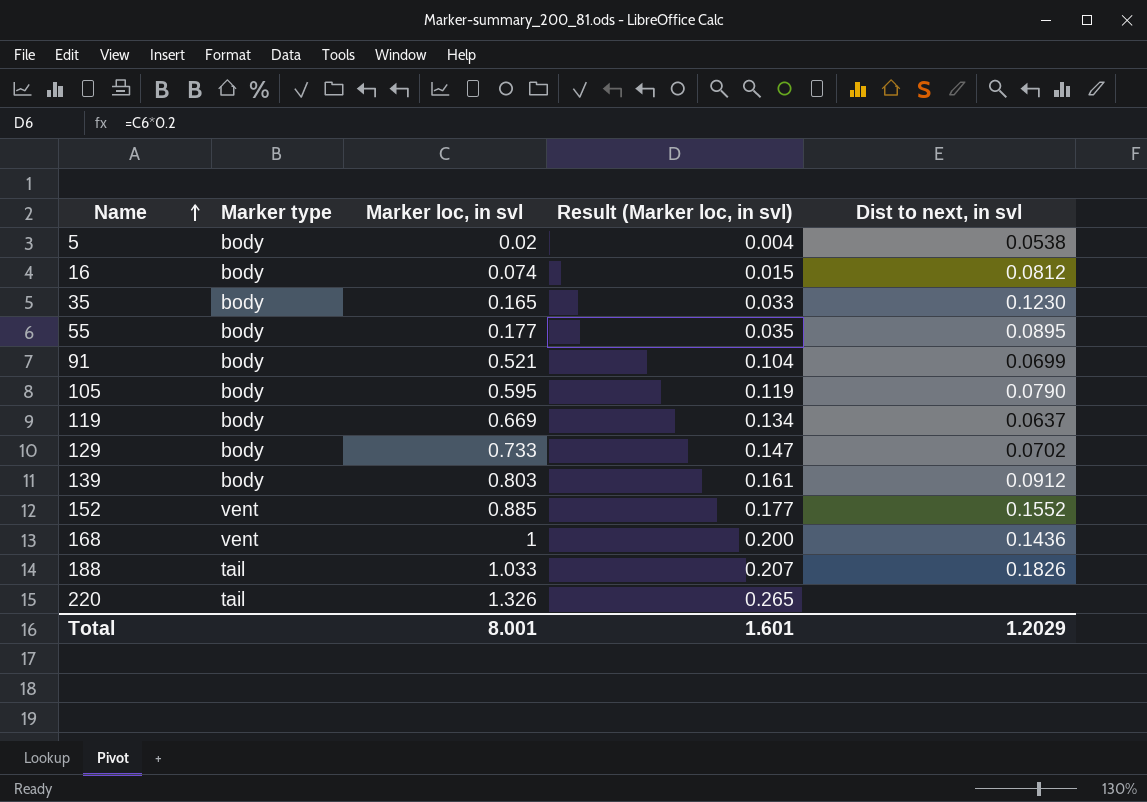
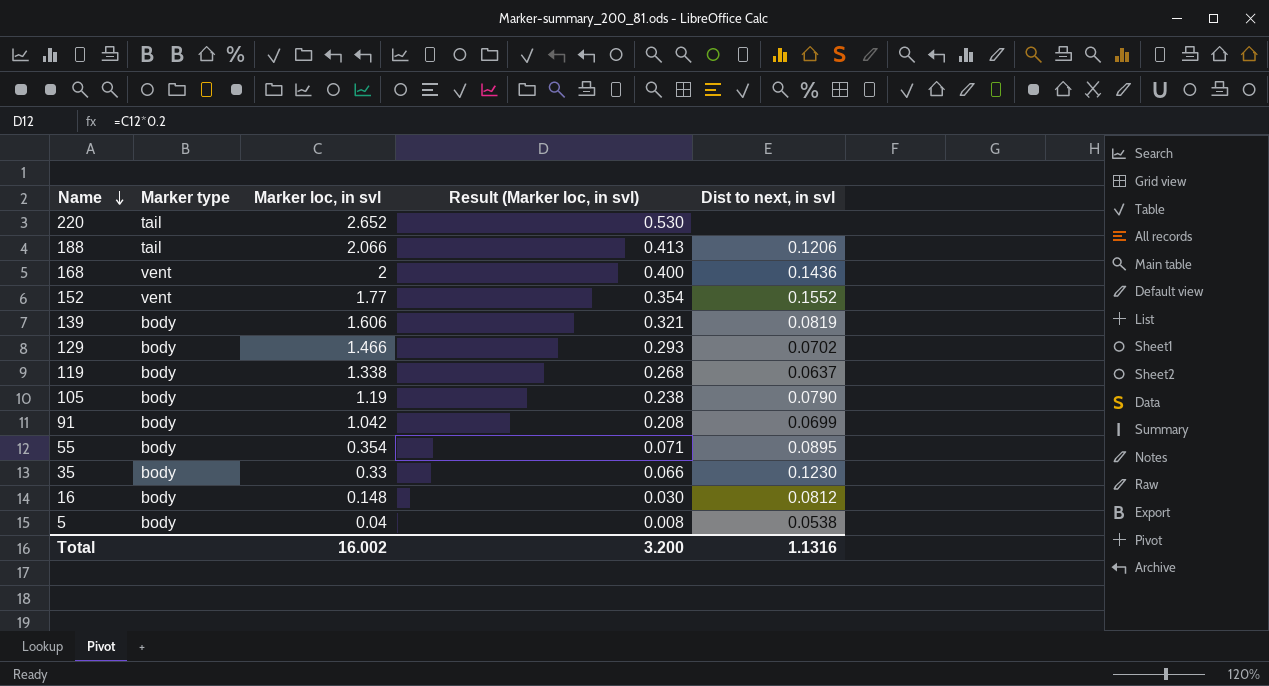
row order: Name ascending -> Name descending
220 | Marker loc, in svl: 1.326 -> 2.652
220 | Result (Marker loc, in svl): 0.265 -> 0.530
188 | Marker loc, in svl: 1.033 -> 2.066
188 | Result (Marker loc, in svl): 0.207 -> 0.413
188 | Dist to next, in svl: 0.1826 -> 0.1206
168 | Marker loc, in svl: 1 -> 2
168 | Result (Marker loc, in svl): 0.200 -> 0.400
152 | Marker loc, in svl: 0.885 -> 1.77
152 | Result (Marker loc, in svl): 0.177 -> 0.354
139 | Marker loc, in svl: 0.803 -> 1.606
139 | Result (Marker loc, in svl): 0.161 -> 0.321
139 | Dist to next, in svl: 0.0912 -> 0.0819
129 | Marker loc, in svl: 0.733 -> 1.466
129 | Result (Marker loc, in svl): 0.147 -> 0.293
119 | Marker loc, in svl: 0.669 -> 1.338
119 | Result (Marker loc, in svl): 0.134 -> 0.268
105 | Marker loc, in svl: 0.595 -> 1.19
105 | Result (Marker loc, in svl): 0.119 -> 0.238
91 | Marker loc, in svl: 0.521 -> 1.042
91 | Result (Marker loc, in svl): 0.104 -> 0.208
55 | Marker loc, in svl: 0.177 -> 0.354
55 | Result (Marker loc, in svl): 0.035 -> 0.071
35 | Marker loc, in svl: 0.165 -> 0.33
35 | Result (Marker loc, in svl): 0.033 -> 0.066
16 | Marker loc, in svl: 0.074 -> 0.148
16 | Result (Marker loc, in svl): 0.015 -> 0.030
5 | Marker loc, in svl: 0.02 -> 0.04
5 | Result (Marker loc, in svl): 0.004 -> 0.008
Total | Marker loc, in svl: 8.001 -> 16.002
Total | Result (Marker loc, in svl): 1.601 -> 3.200
Total | Dist to next, in svl: 1.2029 -> 1.1316

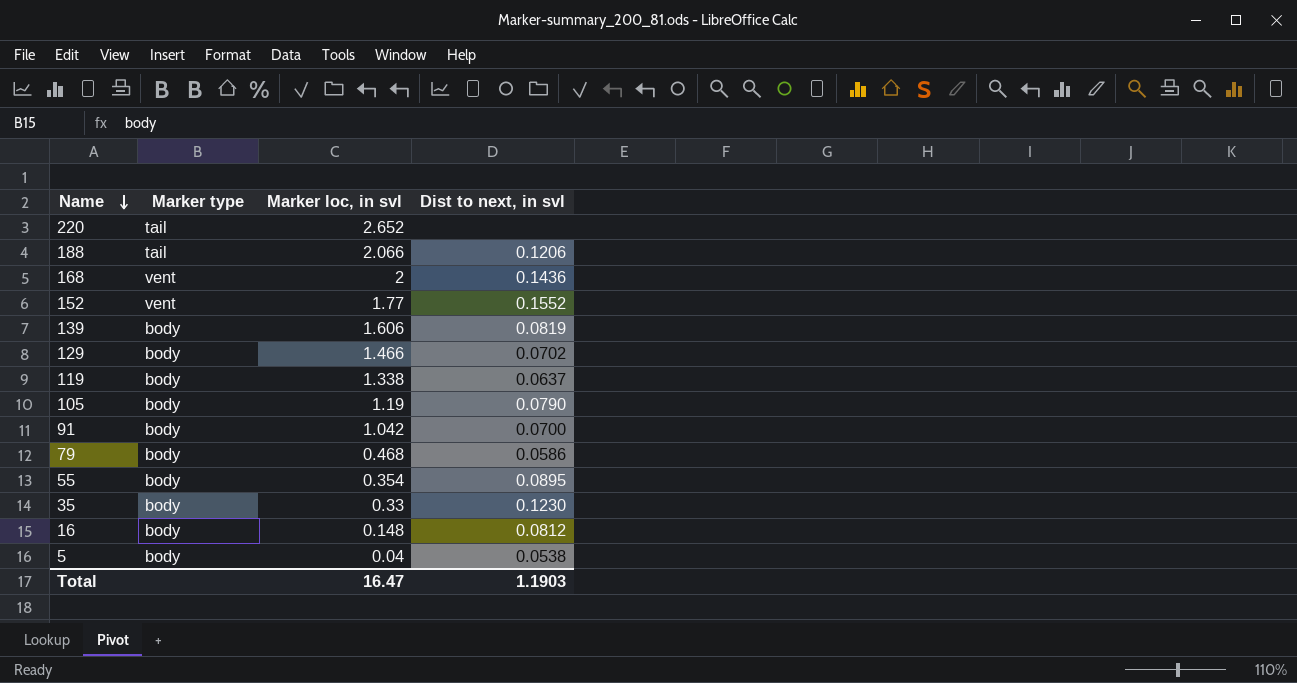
column Result (Marker loc, in svl) | formula: [Marker loc, in svl] * 0.2 -> none
91 | Dist to next, in svl: 0.0699 -> 0.0700
row 79: none -> body | 0.468 | 0.0586
Total | Marker loc, in svl: 16.002 -> 16.47
Total | Dist to next, in svl: 1.1316 -> 1.1903

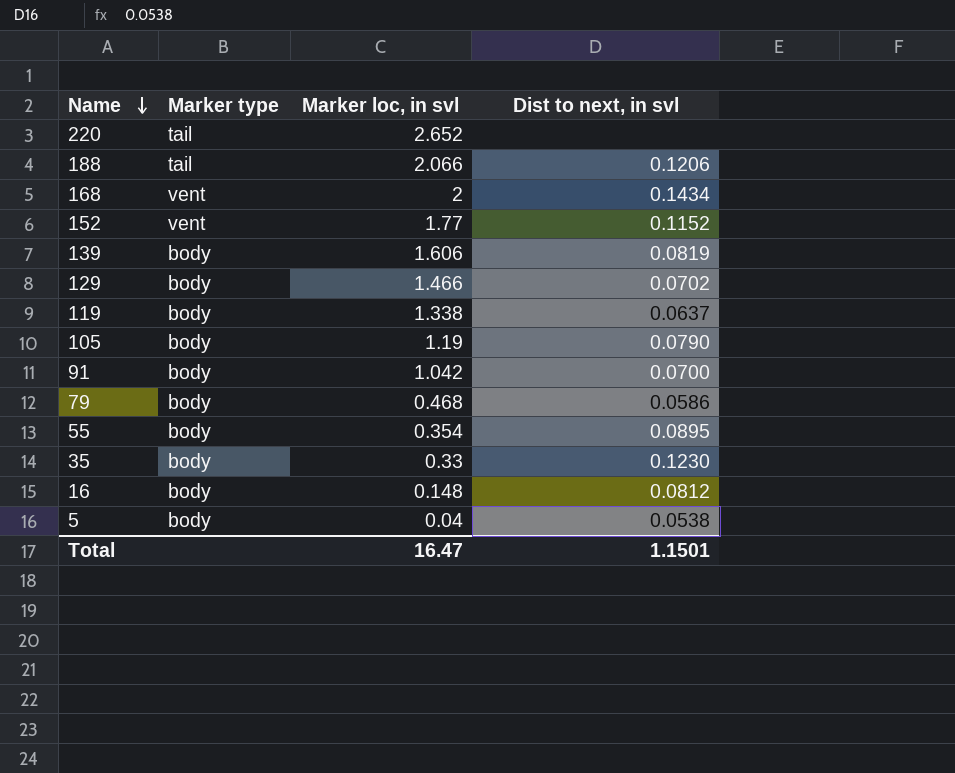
168 | Dist to next, in svl: 0.1436 -> 0.1434
152 | Dist to next, in svl: 0.1552 -> 0.1152
Total | Dist to next, in svl: 1.1903 -> 1.1501

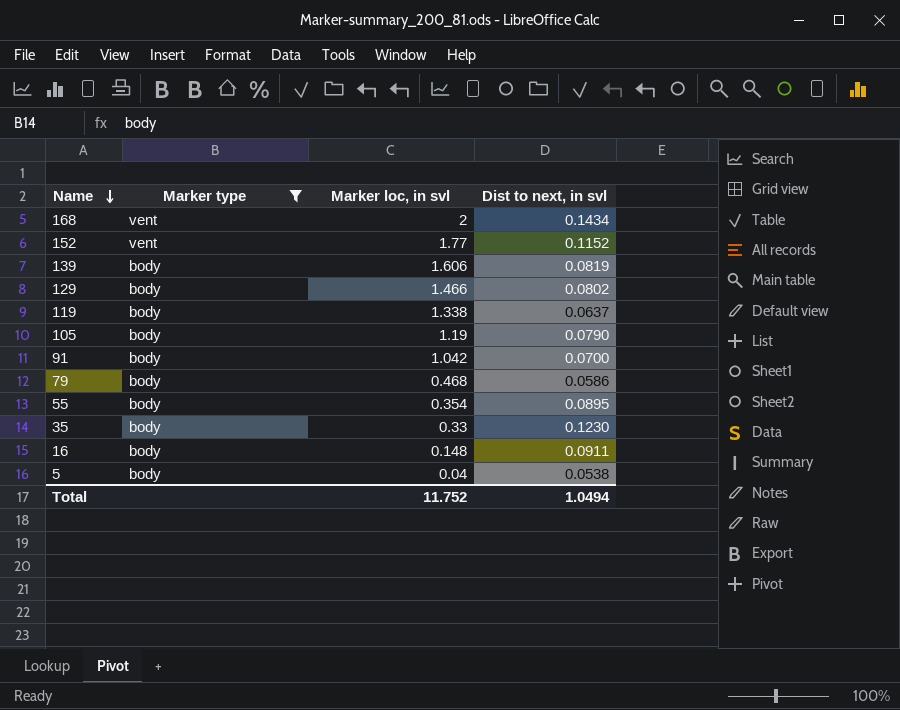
filter: none -> Marker type != tail
129 | Dist to next, in svl: 0.0702 -> 0.0802
16 | Dist to next, in svl: 0.0812 -> 0.0911
Total | Marker loc, in svl: 16.47 -> 11.752
Total | Dist to next, in svl: 1.1501 -> 1.0494

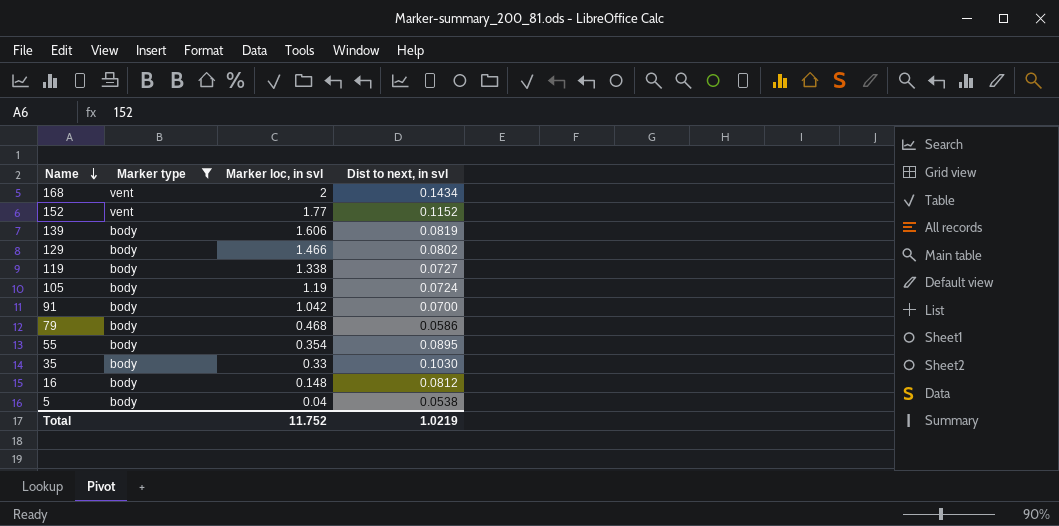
119 | Dist to next, in svl: 0.0637 -> 0.0727
105 | Dist to next, in svl: 0.0790 -> 0.0724
35 | Dist to next, in svl: 0.1230 -> 0.1030
16 | Dist to next, in svl: 0.0911 -> 0.0812
Total | Dist to next, in svl: 1.0494 -> 1.0219

